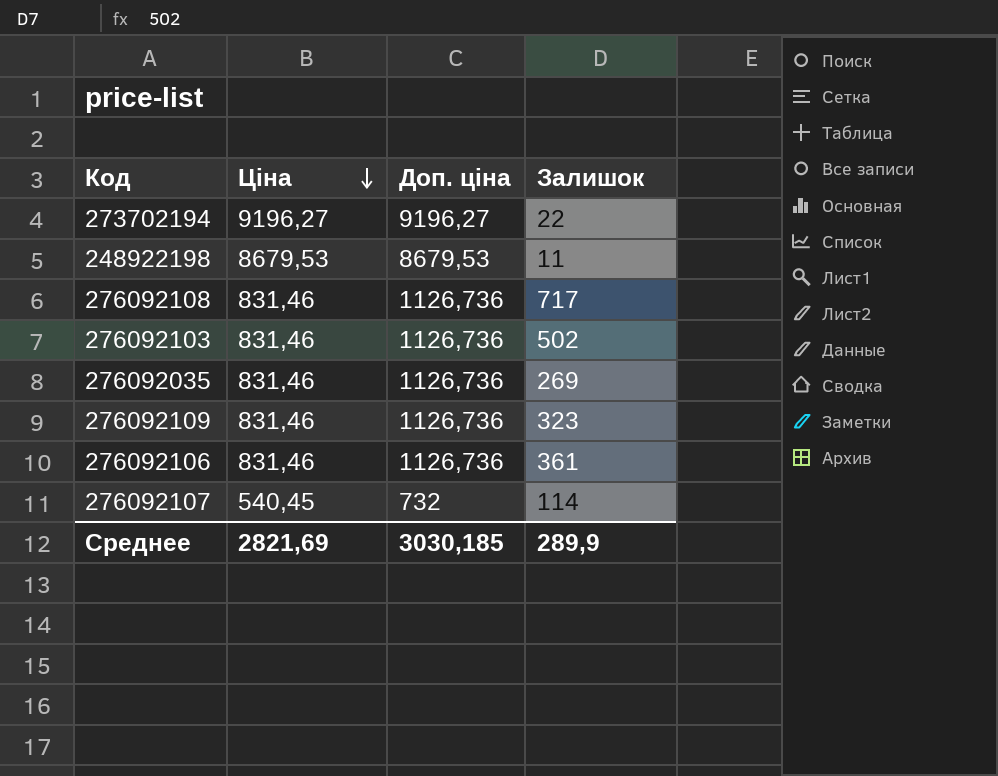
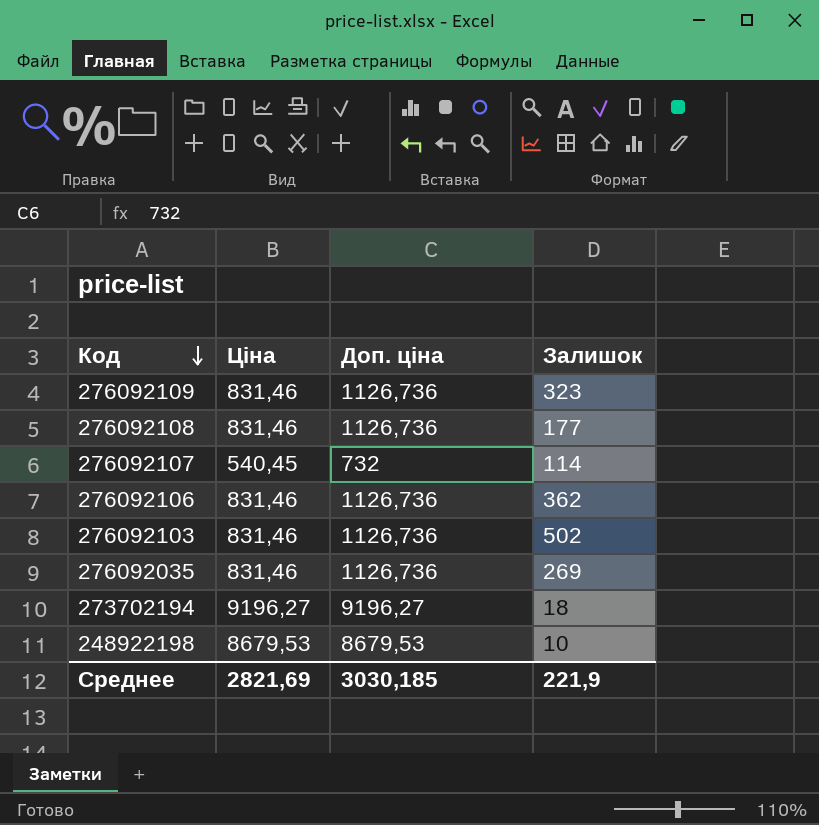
row order: Ціна descending -> Код descending
276092108 | Залишок: 717 -> 177
276092106 | Залишок: 361 -> 362
273702194 | Залишок: 22 -> 18
248922198 | Залишок: 11 -> 10
Среднее | Залишок: 289,9 -> 221,9

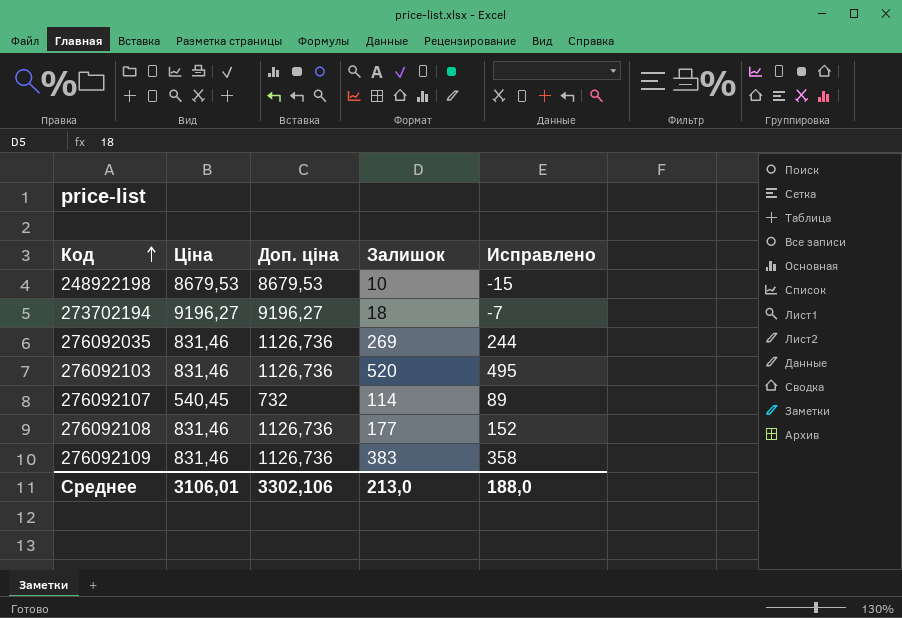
row order: Код descending -> Код ascending
column Исправлено | formula: none -> [Залишок] - 25
row 276092106: 831,46 | 1126,736 | 362 -> none
276092103 | Залишок: 502 -> 520
276092109 | Залишок: 323 -> 383
Среднее | Ціна: 2821,69 -> 3106,01
Среднее | Доп. ціна: 3030,185 -> 3302,106
Среднее | Залишок: 221,9 -> 213,0

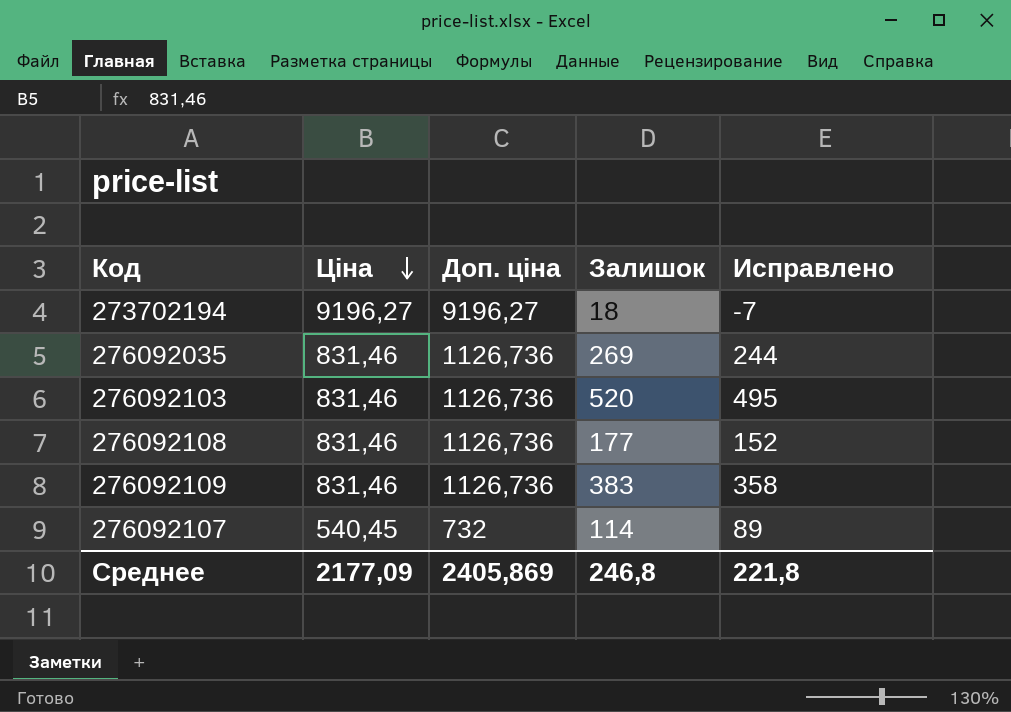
row order: Код ascending -> Ціна descending
row 248922198: 8679,53 | 8679,53 | 10 | -15 -> none
Среднее | Ціна: 3106,01 -> 2177,09
Среднее | Доп. ціна: 3302,106 -> 2405,869
Среднее | Залишок: 213,0 -> 246,8
Среднее | Исправлено: 188,0 -> 221,8

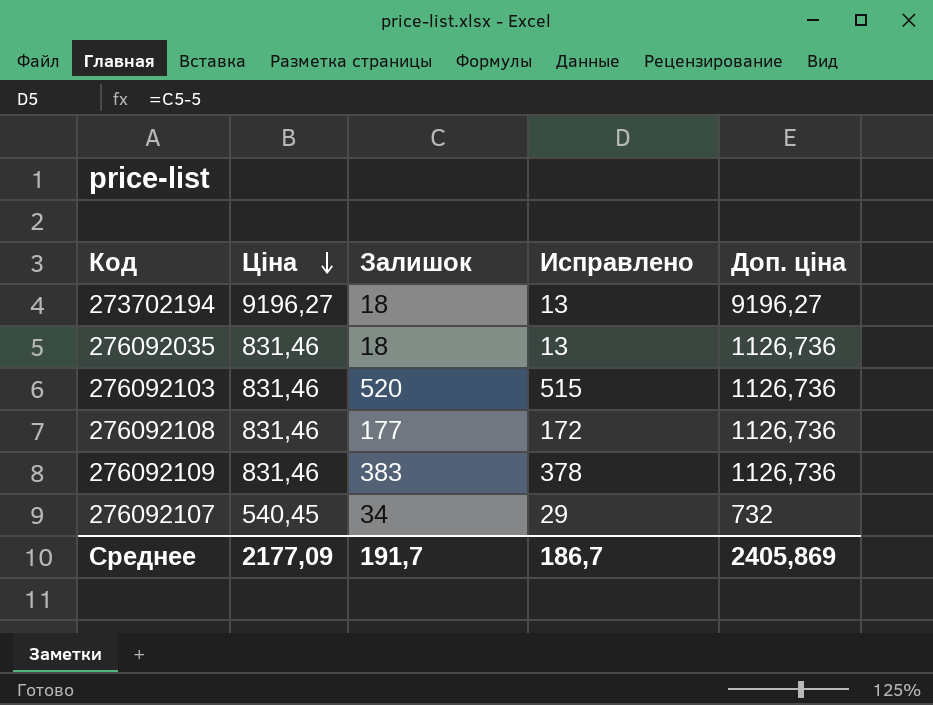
column Исправлено | formula: [Залишок] - 25 -> [Залишок] - 5
column Доп. ціна | position: 3 -> 5
276092035 | Залишок: 269 -> 18
276092107 | Залишок: 114 -> 34
Среднее | Залишок: 246,8 -> 191,7
Среднее | Исправлено: 221,8 -> 186,7

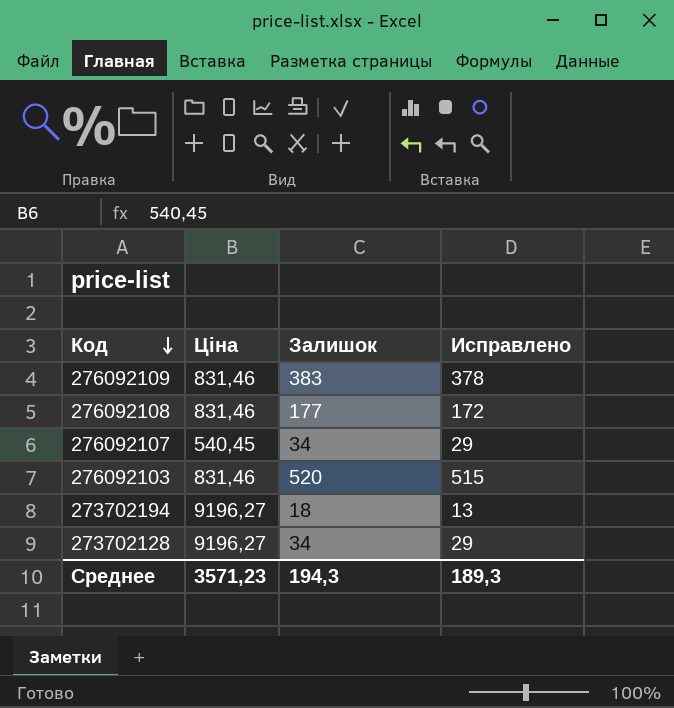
row order: Ціна descending -> Код descending
column Доп. ціна | position: 5 -> none
row 276092035: 831,46 | 18 | 13 | 1126,736 -> none
row 273702128: none -> 9196,27 | 34 | 29
Среднее | Ціна: 2177,09 -> 3571,23
Среднее | Залишок: 191,7 -> 194,3
Среднее | Исправлено: 186,7 -> 189,3

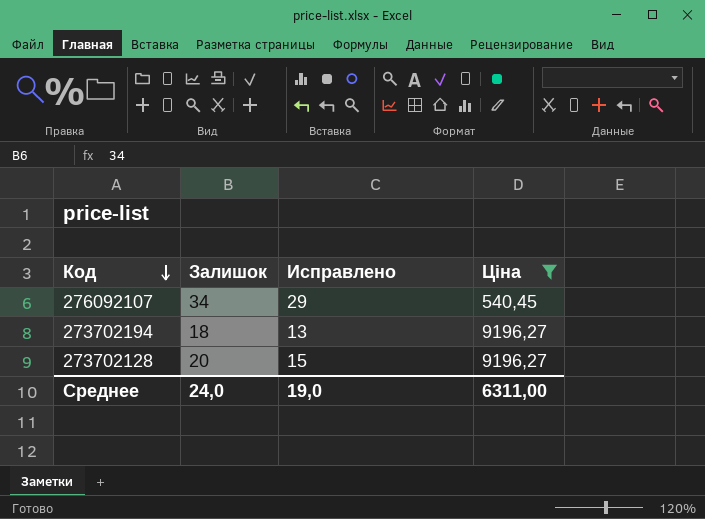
filter: none -> Ціна != 831,46
column Ціна | position: 2 -> 4
273702128 | Залишок: 34 -> 20
273702128 | Исправлено: 29 -> 15
Среднее | Залишок: 194,3 -> 24,0
Среднее | Исправлено: 189,3 -> 19,0
Среднее | Ціна: 3571,23 -> 6311,00

